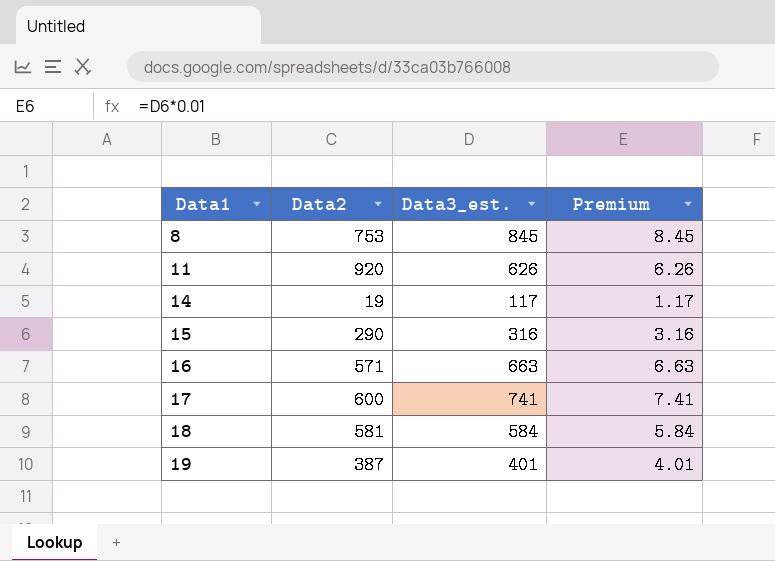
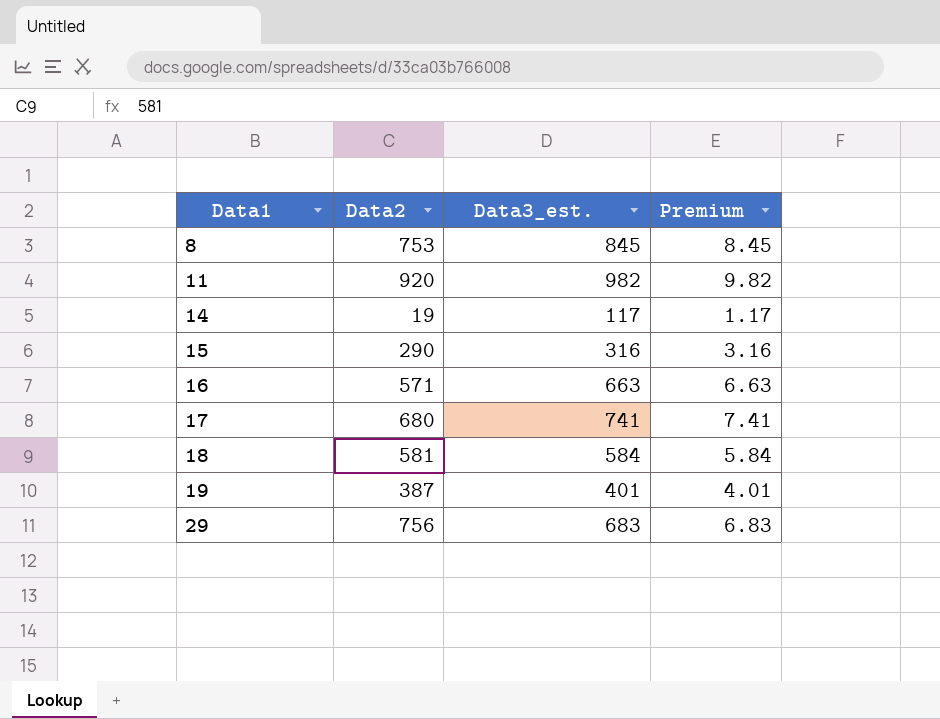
11 | Data3_est.: 626 -> 982
11 | Premium: 6.26 -> 9.82
17 | Data2: 600 -> 680
row 29: none -> 756 | 683 | 6.83

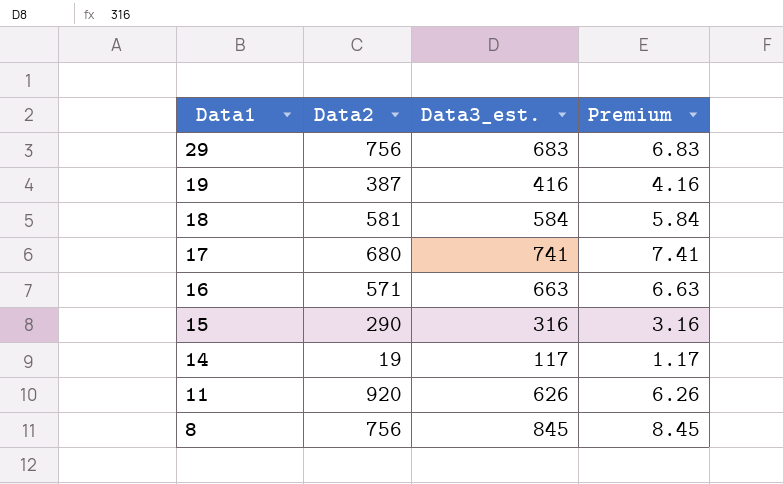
row order: Data1 ascending -> Data1 descending
19 | Data3_est.: 401 -> 416
19 | Premium: 4.01 -> 4.16
11 | Data3_est.: 982 -> 626
11 | Premium: 9.82 -> 6.26
8 | Data2: 753 -> 756

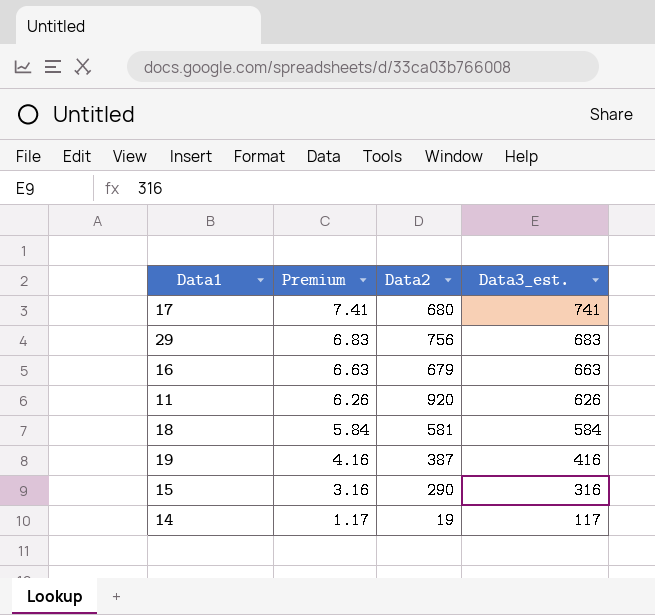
row order: Data1 descending -> Premium descending
column Premium | position: 4 -> 2
row 8: 756 | 845 | 8.45 -> none
16 | Data2: 571 -> 679

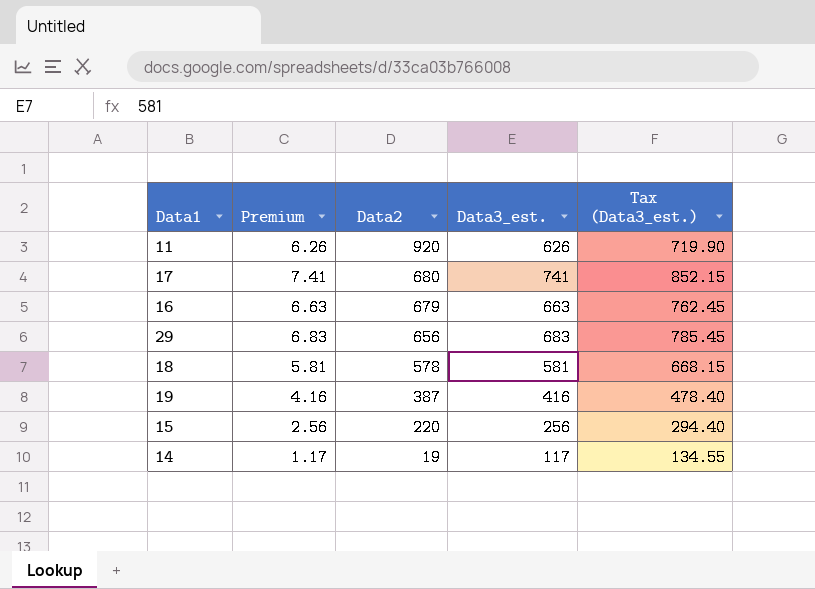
row order: Premium descending -> Data2 descending
column Tax (Data3_est.) | formula: none -> [Data3_est.] * 1.15
29 | Data2: 756 -> 656
18 | Premium: 5.84 -> 5.81
18 | Data2: 581 -> 578
18 | Data3_est.: 584 -> 581
15 | Premium: 3.16 -> 2.56
15 | Data2: 290 -> 220
15 | Data3_est.: 316 -> 256

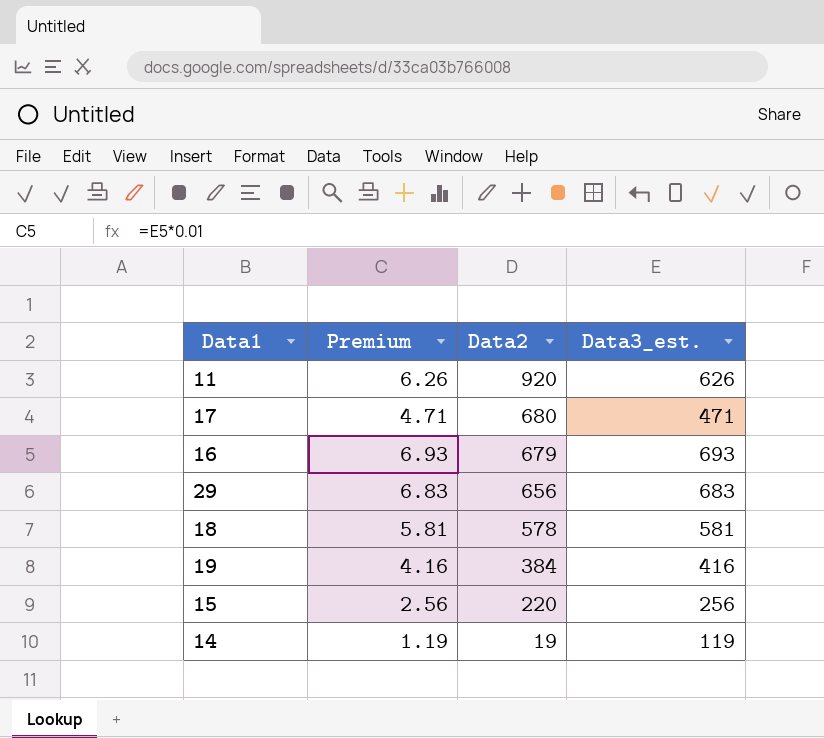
column Tax (Data3_est.) | formula: [Data3_est.] * 1.15 -> none
17 | Premium: 7.41 -> 4.71
17 | Data3_est.: 741 -> 471
16 | Premium: 6.63 -> 6.93
16 | Data3_est.: 663 -> 693
19 | Data2: 387 -> 384
14 | Premium: 1.17 -> 1.19
14 | Data3_est.: 117 -> 119

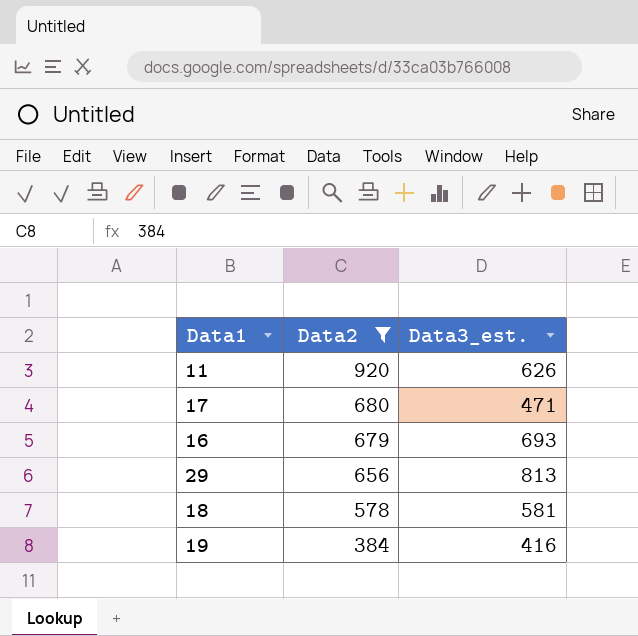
filter: none -> Data2 >= 384
column Premium | formula: [Data3_est.] * 0.01 -> none
29 | Data3_est.: 683 -> 813

